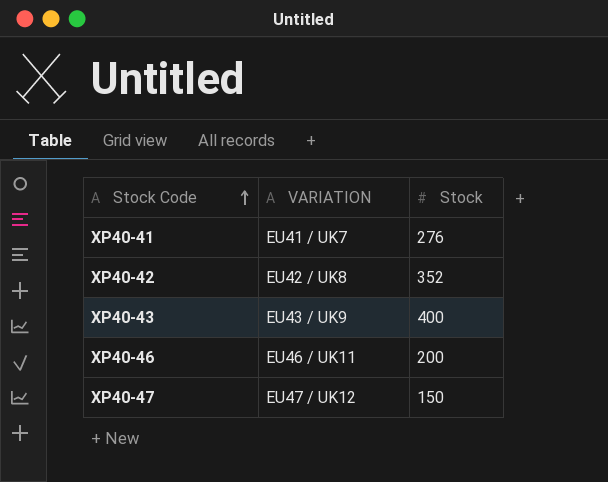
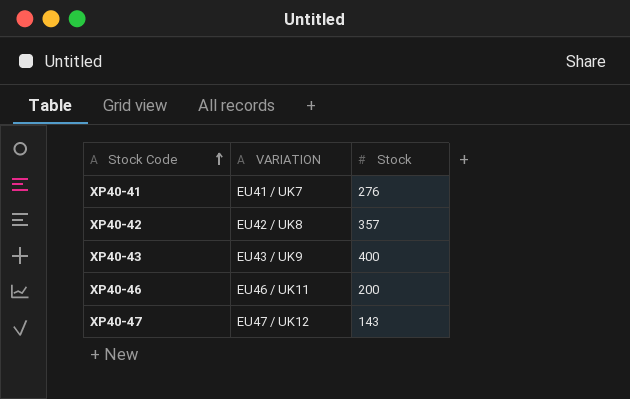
XP40-42 | Stock: 352 -> 357
XP40-47 | Stock: 150 -> 143

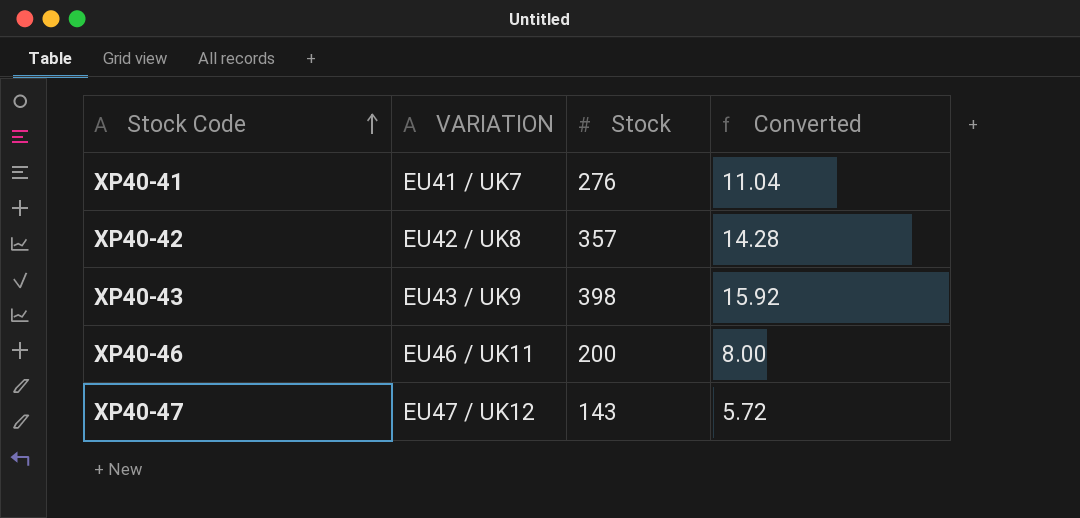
column Converted | formula: none -> [Stock] * 0.04
XP40-43 | Stock: 400 -> 398

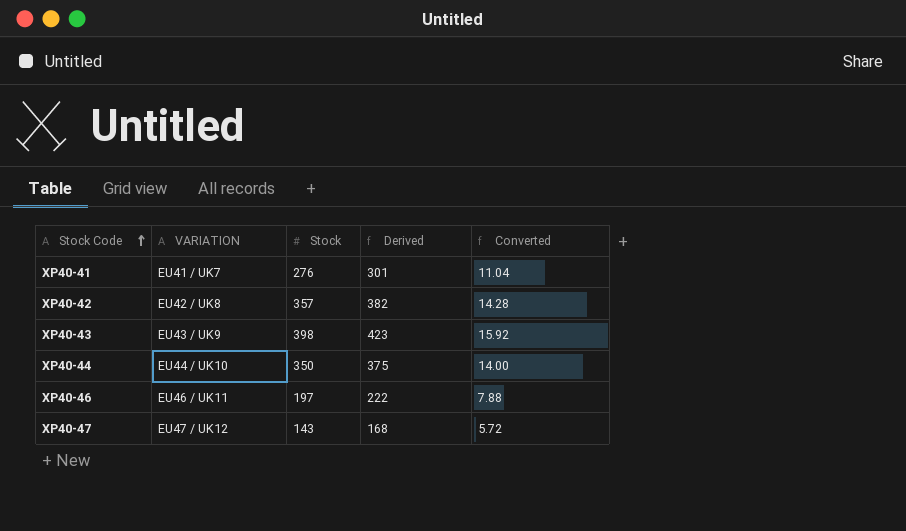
column Derived | formula: none -> [Stock] + 25
row XP40-44: none -> EU44 / UK10 | 350 | 375 | 14.00
XP40-46 | Stock: 200 -> 197
XP40-46 | Converted: 8.00 -> 7.88

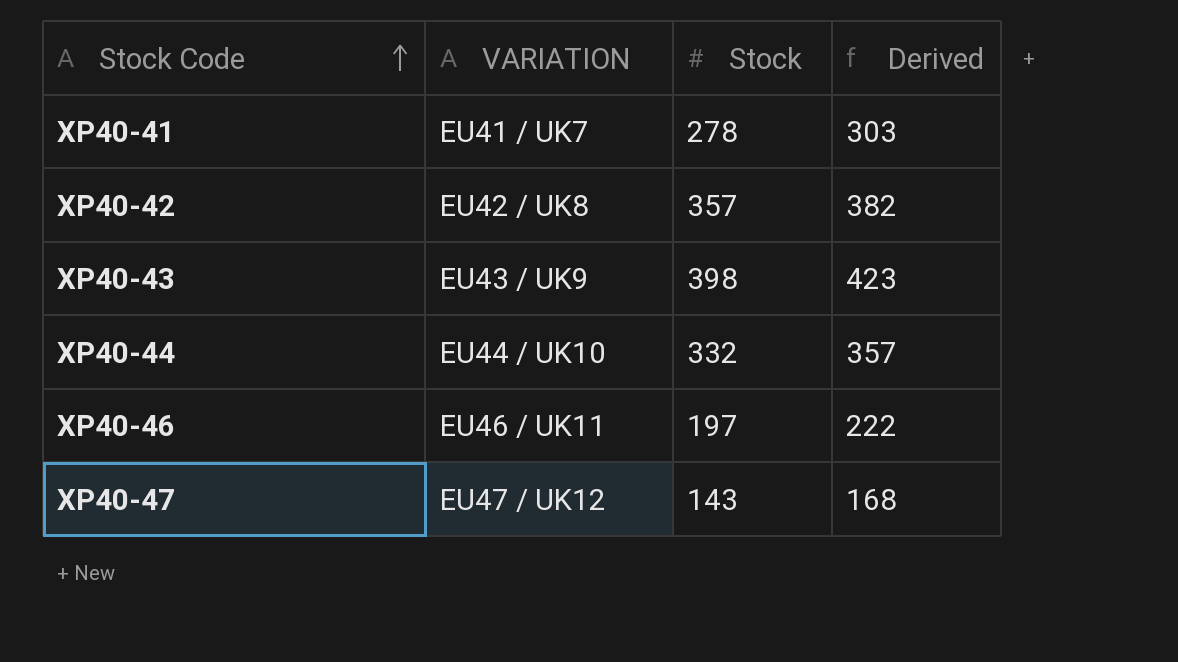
column Converted | formula: [Stock] * 0.04 -> none
XP40-41 | Stock: 276 -> 278
XP40-41 | Derived: 301 -> 303
XP40-44 | Stock: 350 -> 332
XP40-44 | Derived: 375 -> 357

